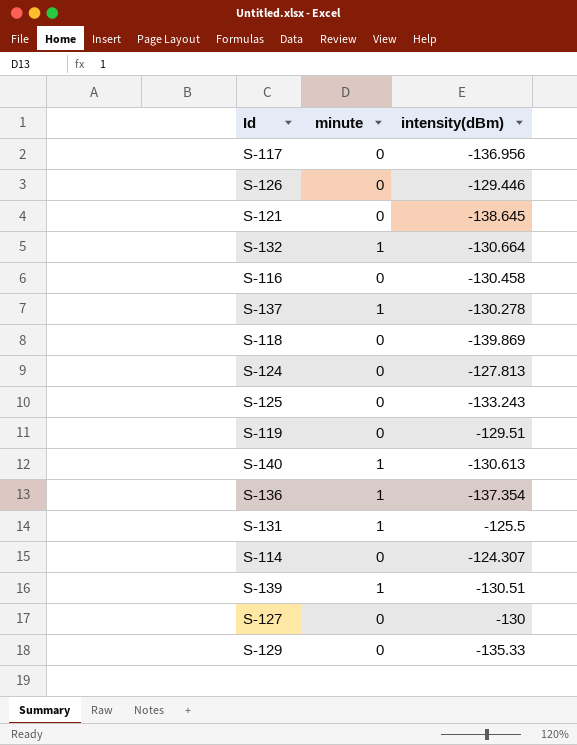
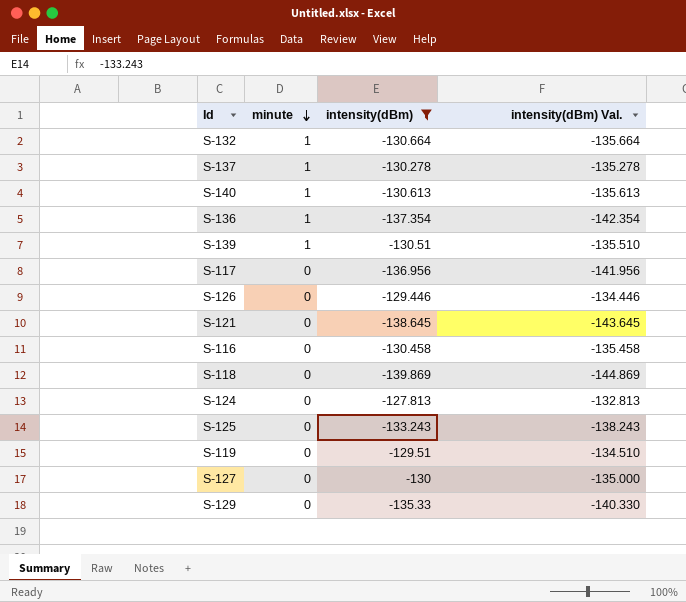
filter: none -> intensity(dBm) <= -127.813
row order: none -> minute descending
column intensity(dBm) Val. | formula: none -> [intensity(dBm)] - 5

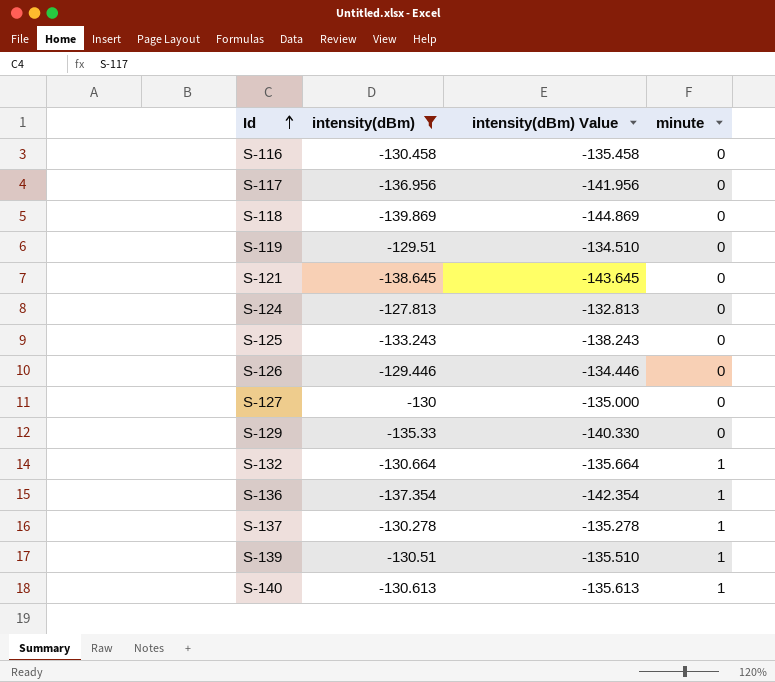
row order: minute descending -> Id ascending
column name: intensity(dBm) Val. -> intensity(dBm) Value
column minute | position: 2 -> 4

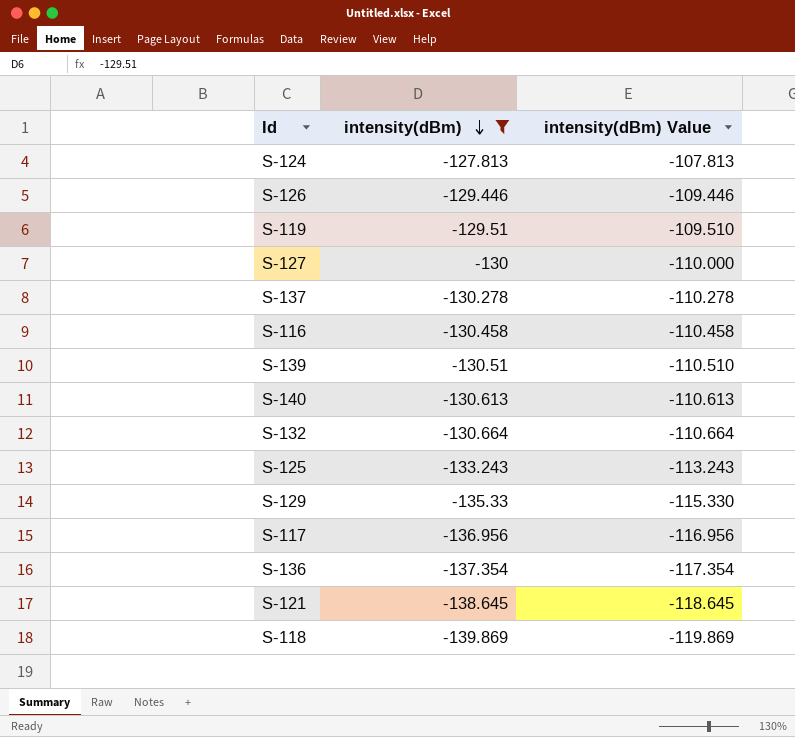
row order: Id ascending -> intensity(dBm) descending
column minute | position: 4 -> none
column intensity(dBm) Value | formula: [intensity(dBm)] - 5 -> [intensity(dBm)] + 20

